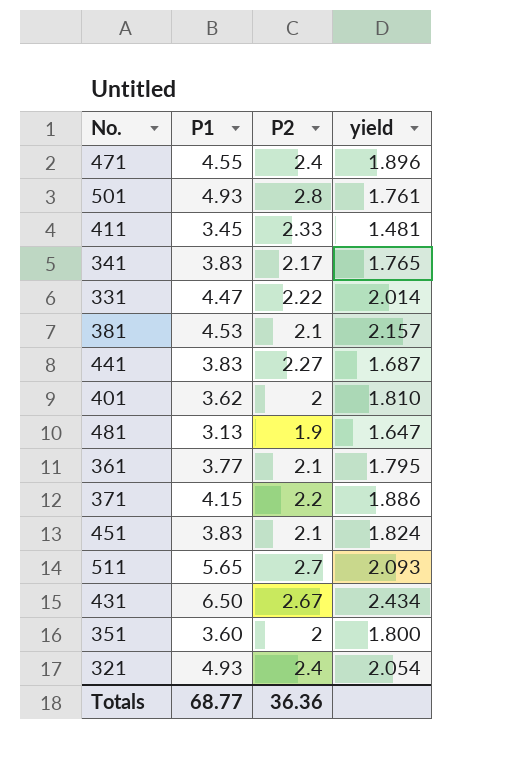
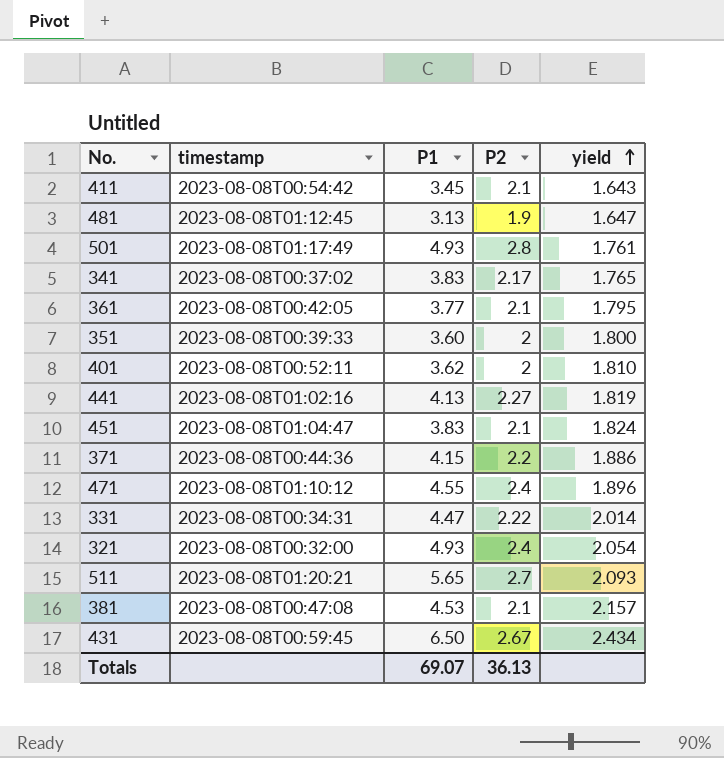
row order: none -> yield ascending
column timestamp | position: none -> 2
411 | P2: 2.33 -> 2.1
411 | yield: 1.481 -> 1.643
441 | P1: 3.83 -> 4.13
441 | yield: 1.687 -> 1.819
Totals | P1: 68.77 -> 69.07
Totals | P2: 36.36 -> 36.13

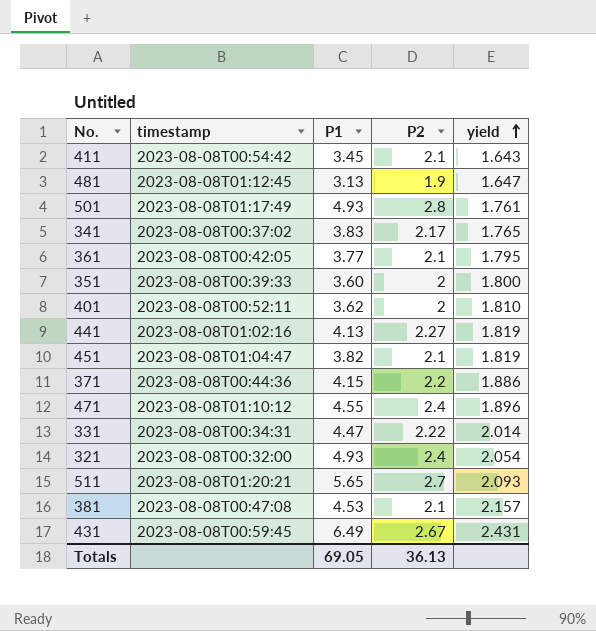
451 | P1: 3.83 -> 3.82
451 | yield: 1.824 -> 1.819
431 | P1: 6.50 -> 6.49
431 | yield: 2.434 -> 2.431
Totals | P1: 69.07 -> 69.05

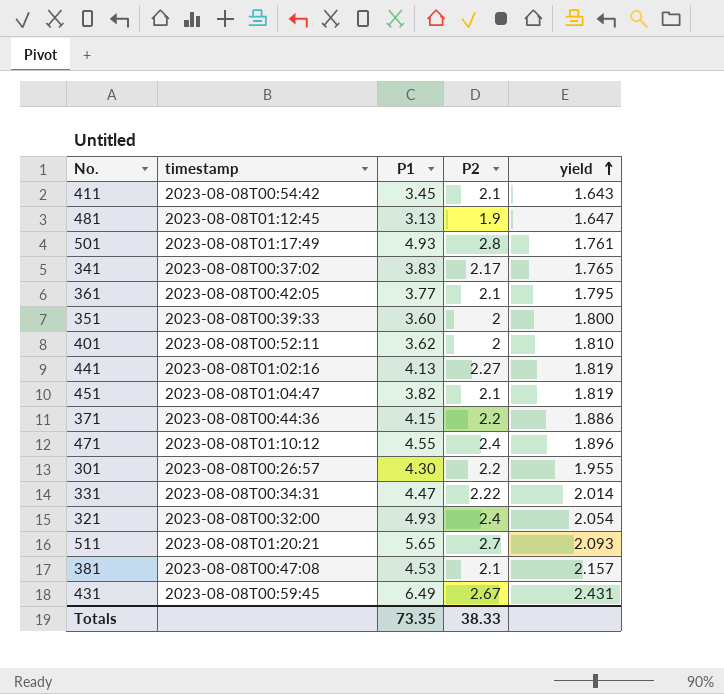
row 301: none -> 2023-08-08T00:26:57 | 4.30 | 2.2 | 1.955
Totals | P1: 69.05 -> 73.35
Totals | P2: 36.13 -> 38.33

